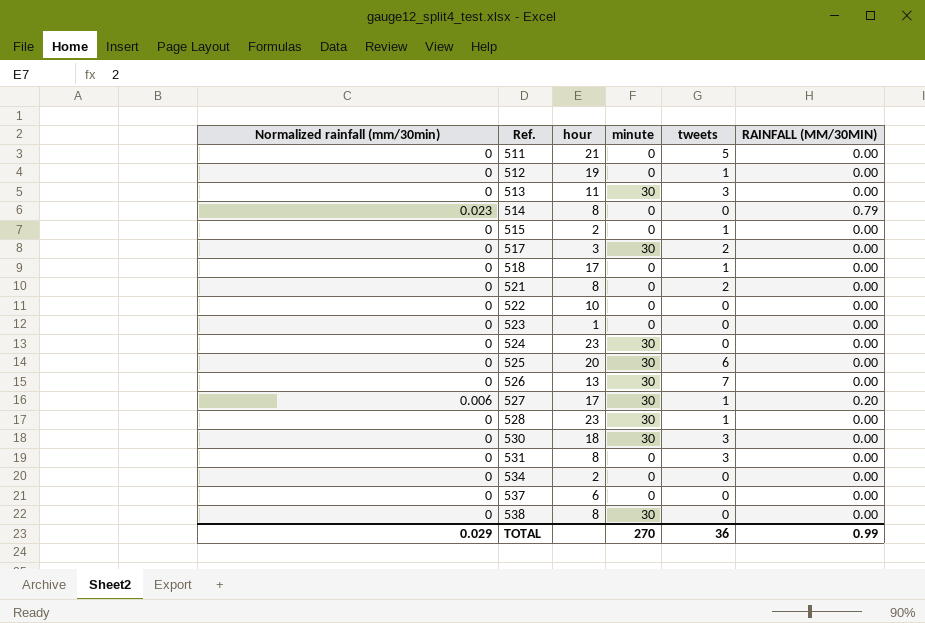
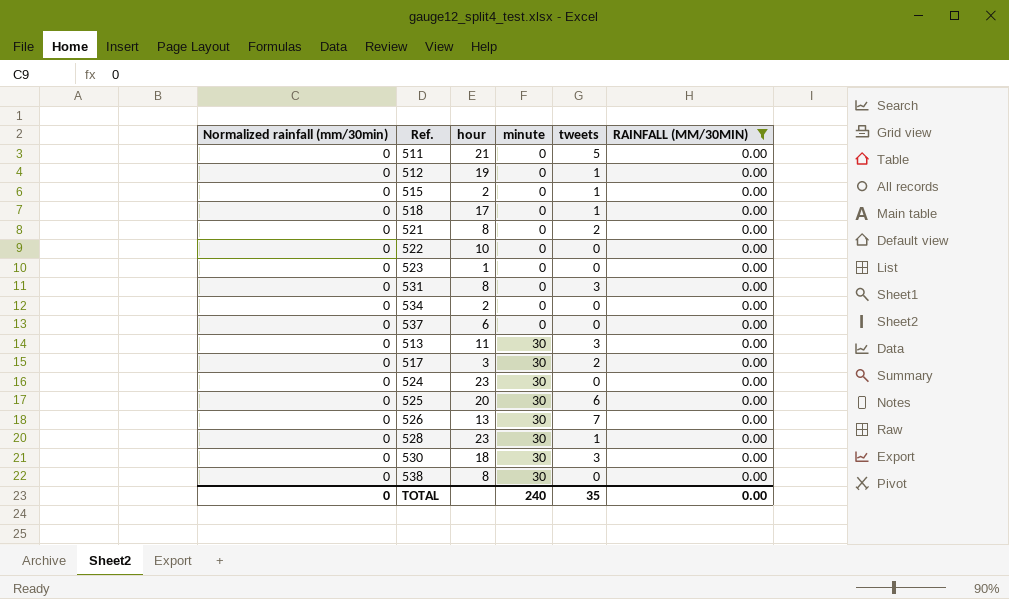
filter: none -> RAINFALL (MM/30MIN) = 0.00
row order: Ref. ascending -> minute ascending
TOTAL | Normalized rainfall (mm/30min): 0.029 -> 0
TOTAL | minute: 270 -> 240
TOTAL | tweets: 36 -> 35
TOTAL | RAINFALL (MM/30MIN): 0.99 -> 0.00

